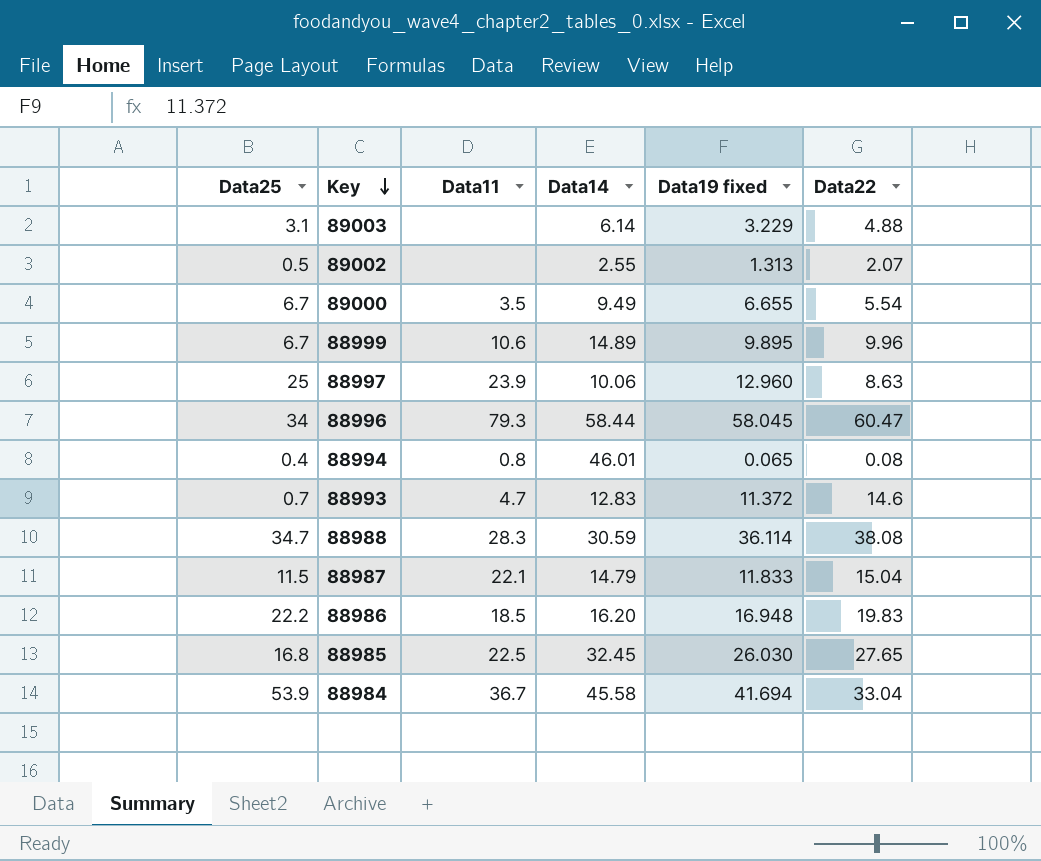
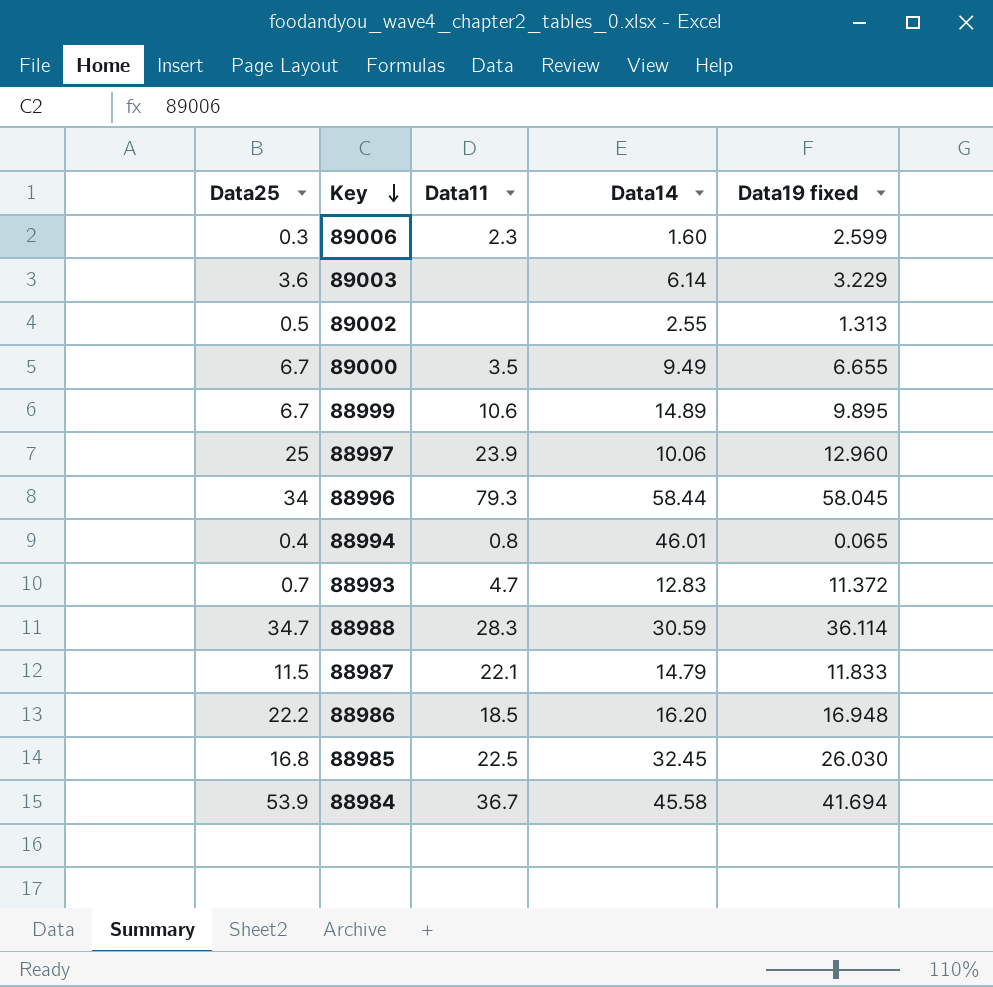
column Data22 | position: 6 -> none
row 89006: none -> 0.3 | 2.3 | 1.60 | 2.599
89003 | Data25: 3.1 -> 3.6

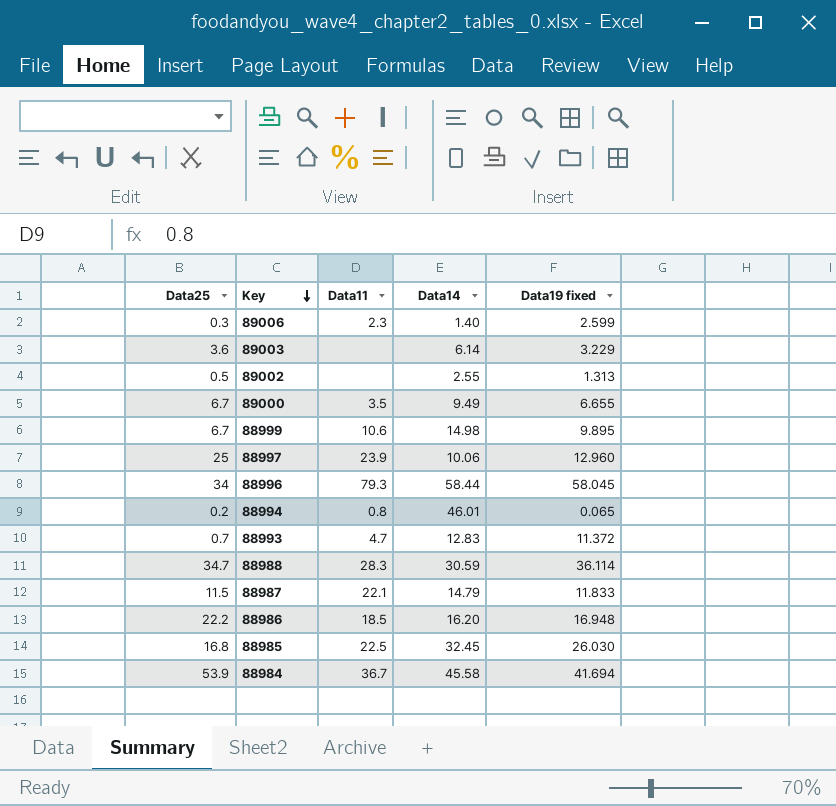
89006 | Data14: 1.60 -> 1.40
88999 | Data14: 14.89 -> 14.98
88994 | Data25: 0.4 -> 0.2

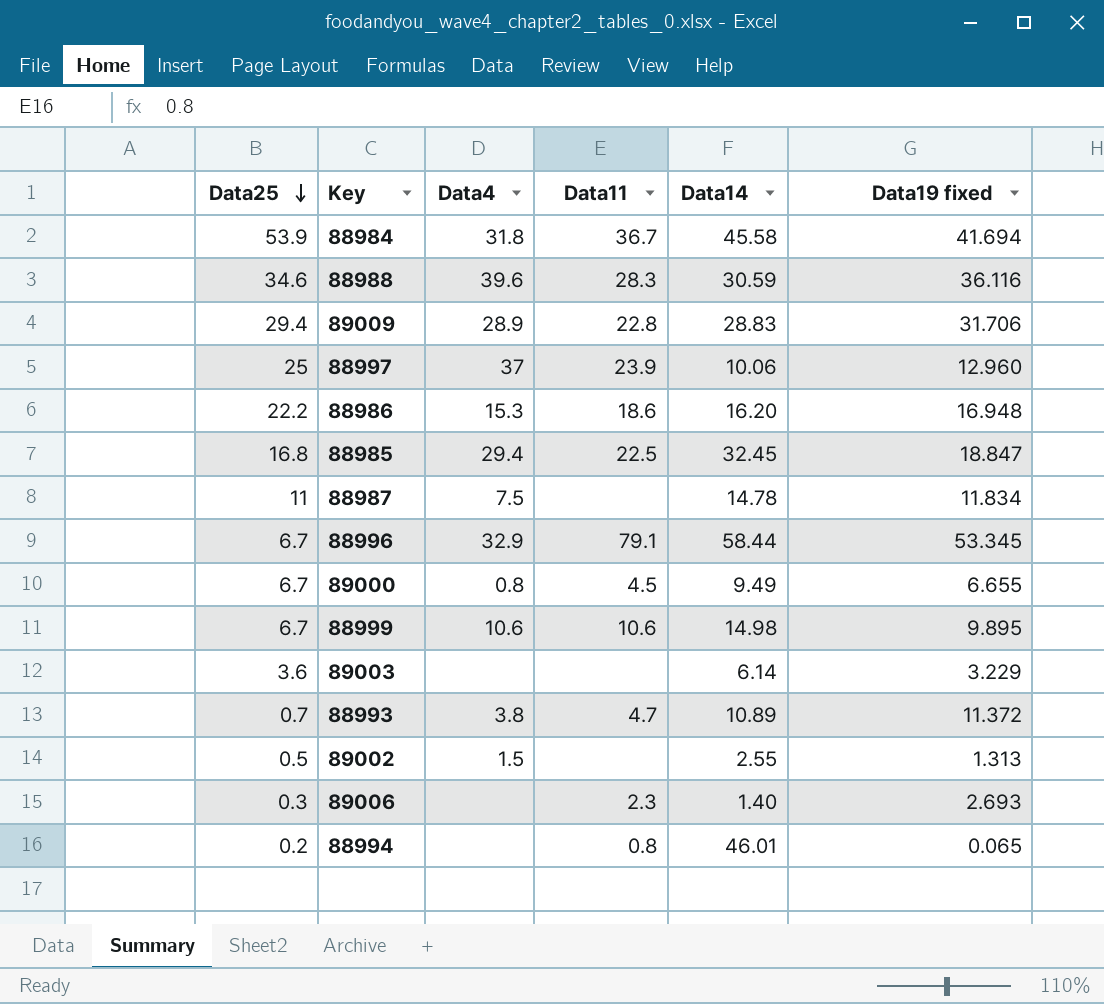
row order: Key descending -> Data25 descending
column Data4 | position: none -> 3
88988 | Data25: 34.7 -> 34.6
88988 | Data19 fixed: 36.114 -> 36.116
row 89009: none -> 29.4 | 28.9 | 22.8 | 28.83 | 31.706
88986 | Data11: 18.5 -> 18.6
88985 | Data19 fixed: 26.030 -> 18.847
88987 | Data25: 11.5 -> 11
88987 | Data11: 22.1 -> none
88987 | Data14: 14.79 -> 14.78
88987 | Data19 fixed: 11.833 -> 11.834
88996 | Data25: 34 -> 6.7
88996 | Data11: 79.3 -> 79.1
88996 | Data19 fixed: 58.045 -> 53.345
89000 | Data11: 3.5 -> 4.5
88993 | Data14: 12.83 -> 10.89
89006 | Data19 fixed: 2.599 -> 2.693

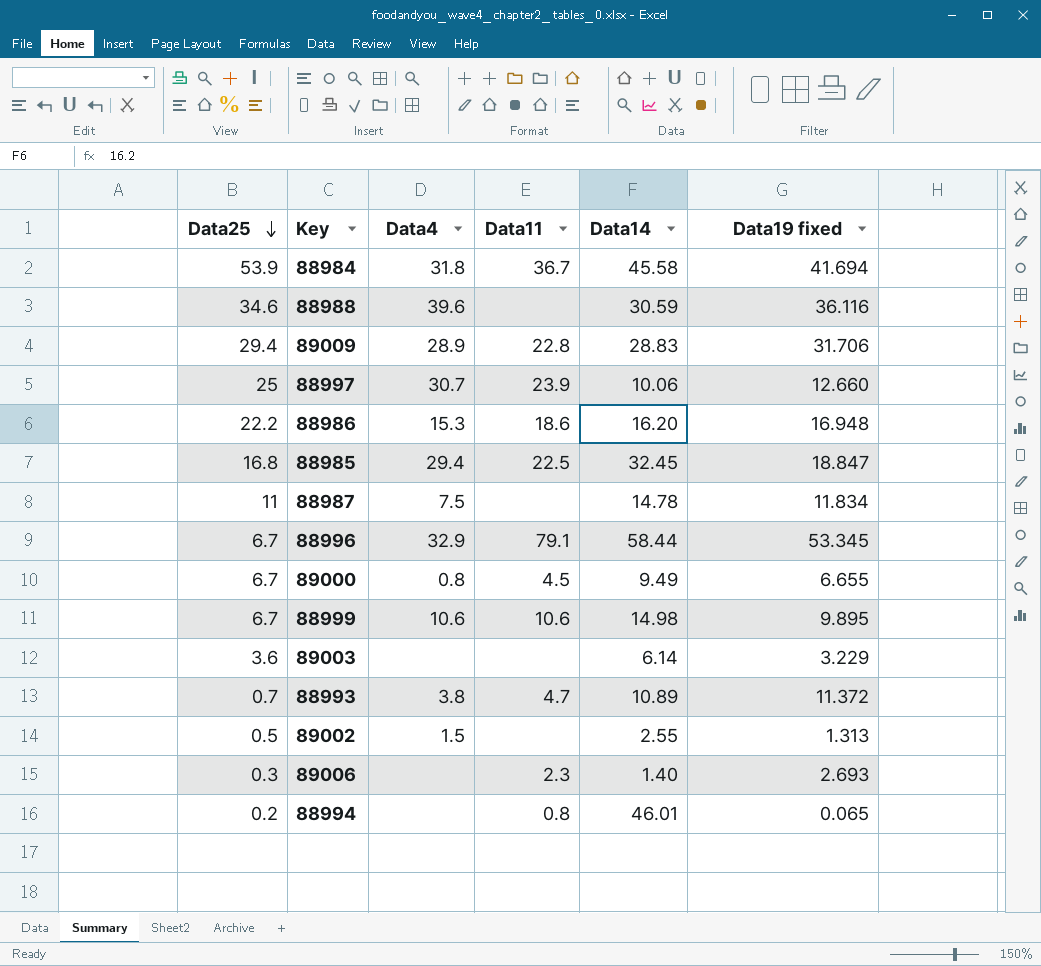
88988 | Data11: 28.3 -> none
88997 | Data4: 37 -> 30.7
88997 | Data19 fixed: 12.960 -> 12.660

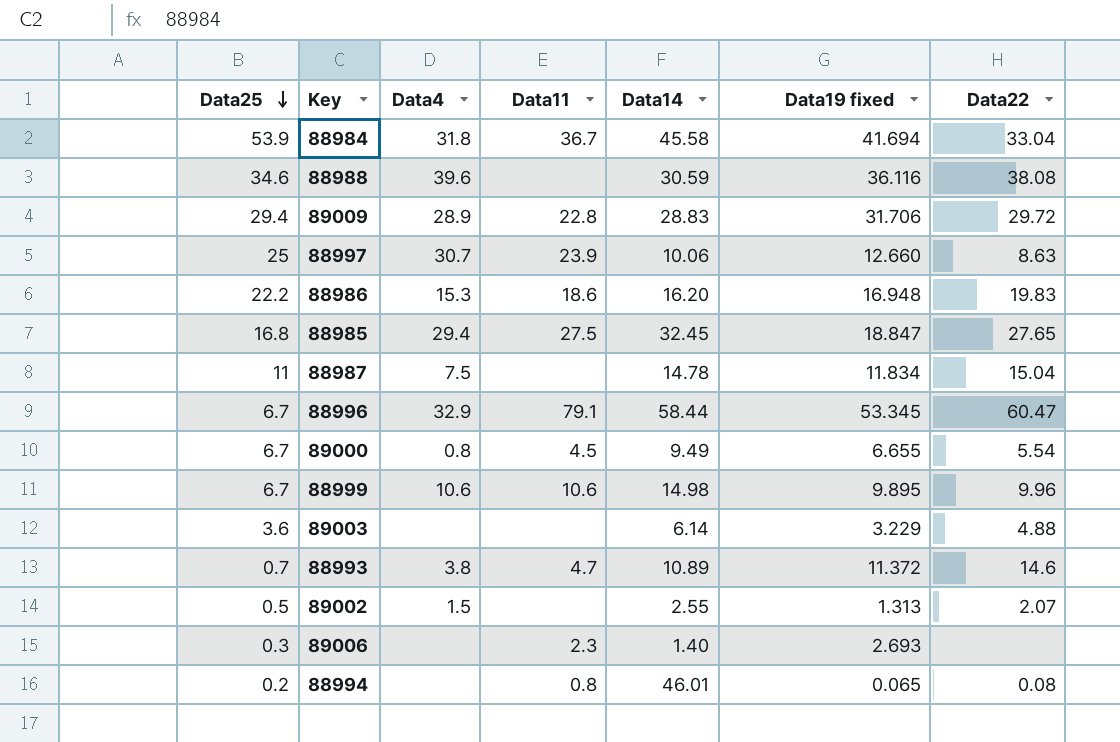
column Data22 | position: none -> 7
88985 | Data11: 22.5 -> 27.5

